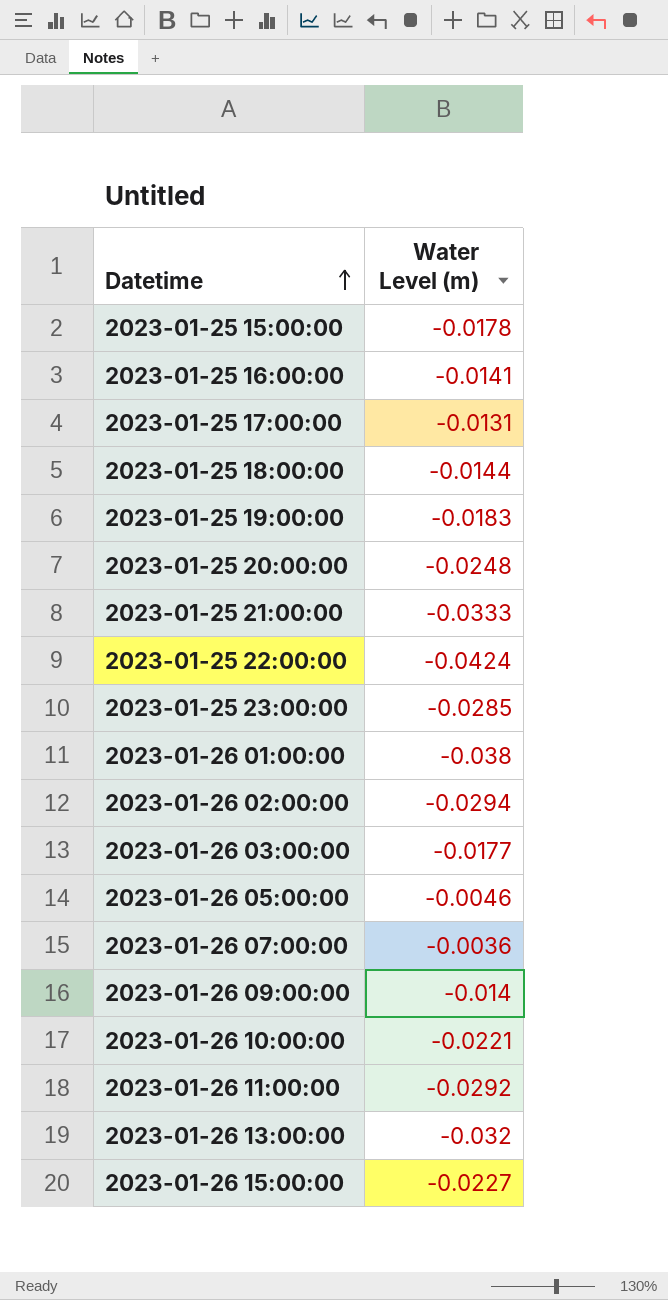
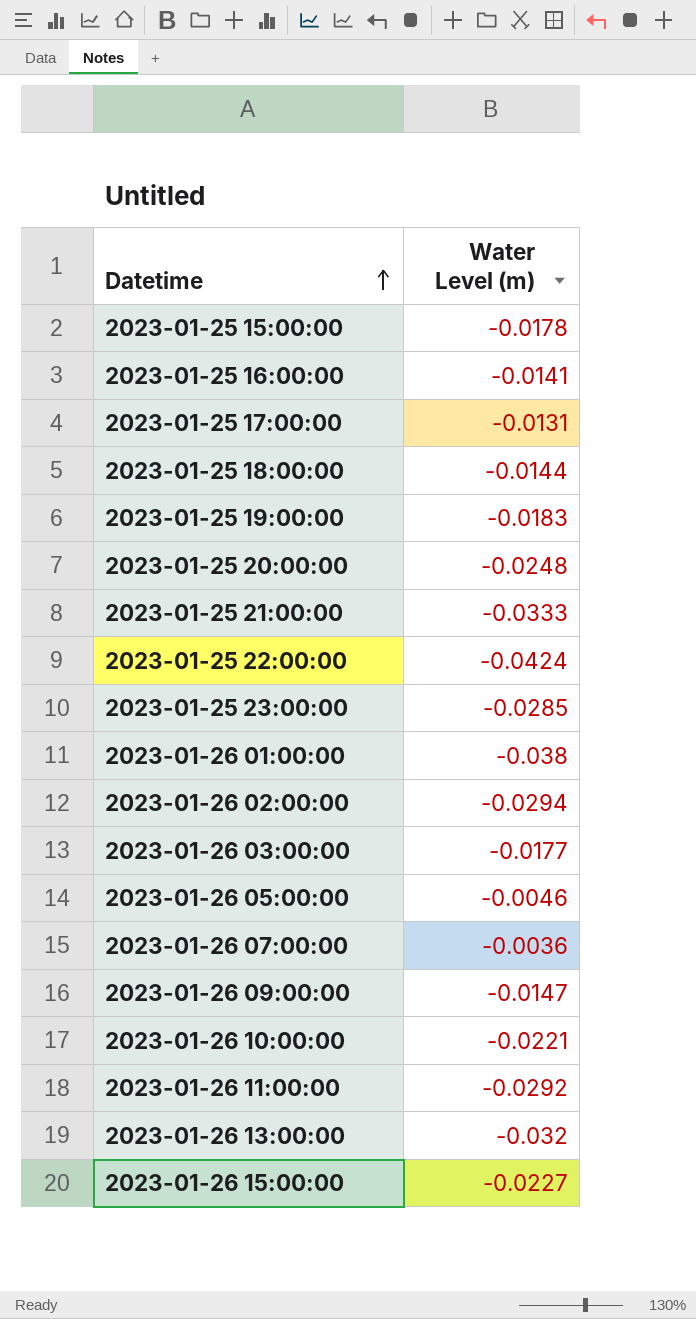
2023-01-26 09:00:00 | Water Level (m): -0.014 -> -0.0147

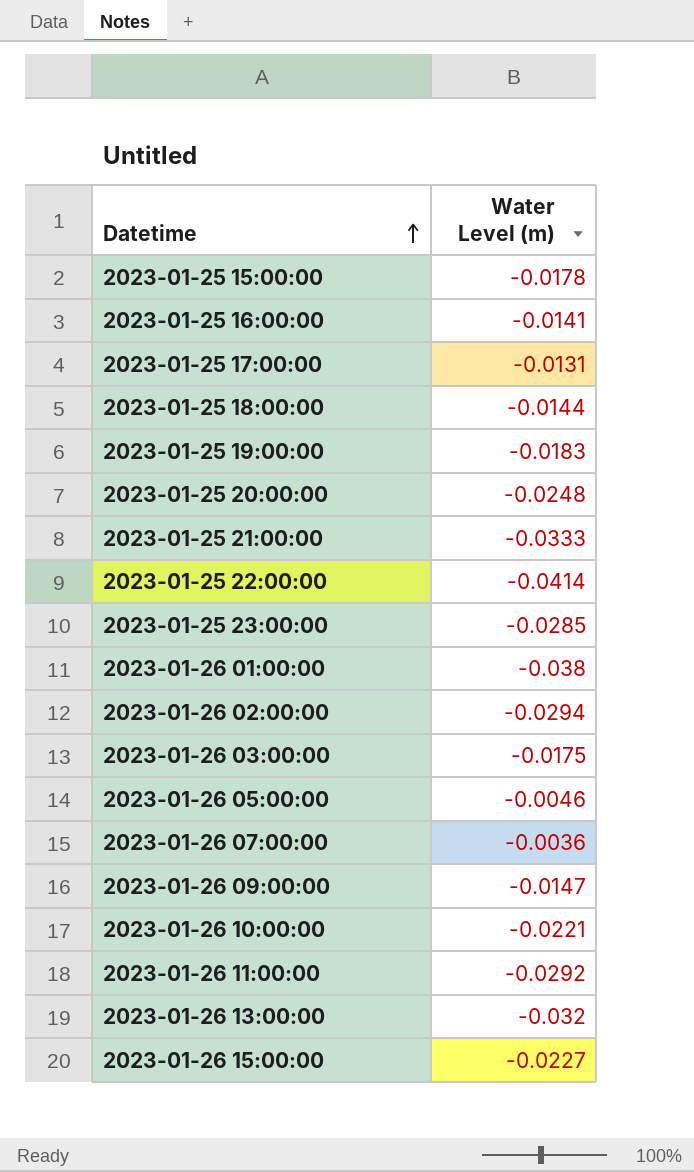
2023-01-25 22:00:00 | Water Level (m): -0.0424 -> -0.0414
2023-01-26 03:00:00 | Water Level (m): -0.0177 -> -0.0175

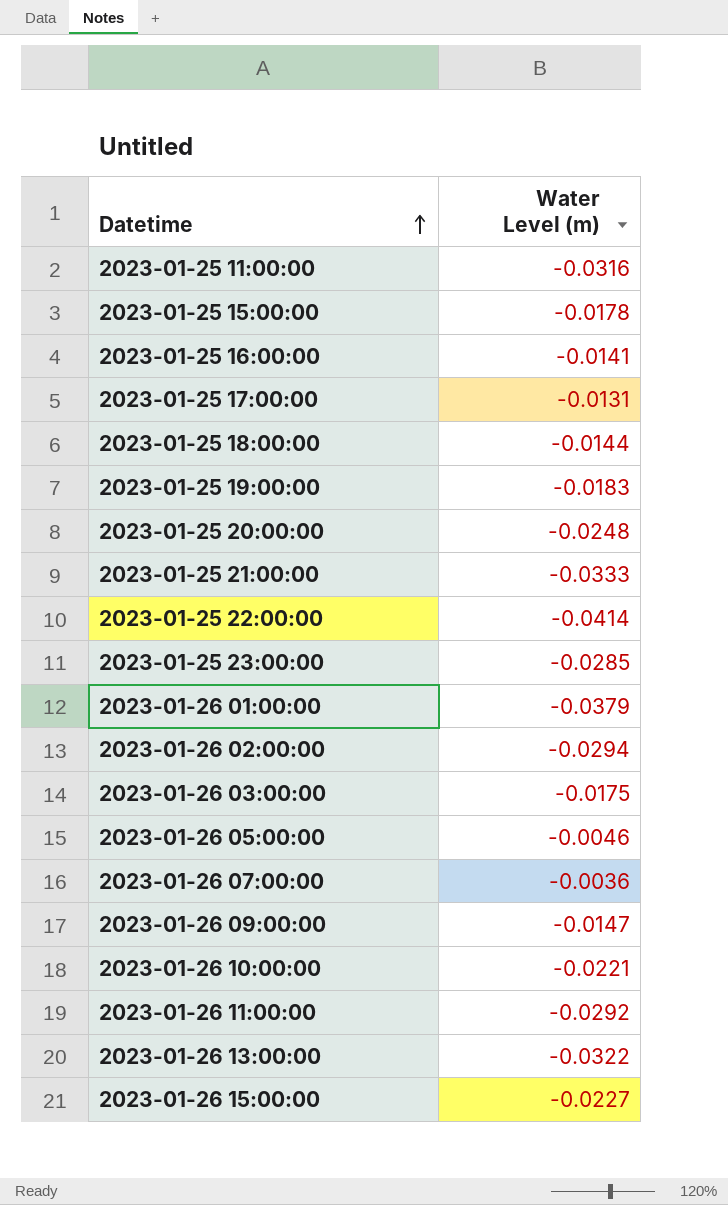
row 2023-01-25 11:00:00: none -> -0.0316
2023-01-26 01:00:00 | Water Level (m): -0.038 -> -0.0379
2023-01-26 13:00:00 | Water Level (m): -0.032 -> -0.0322

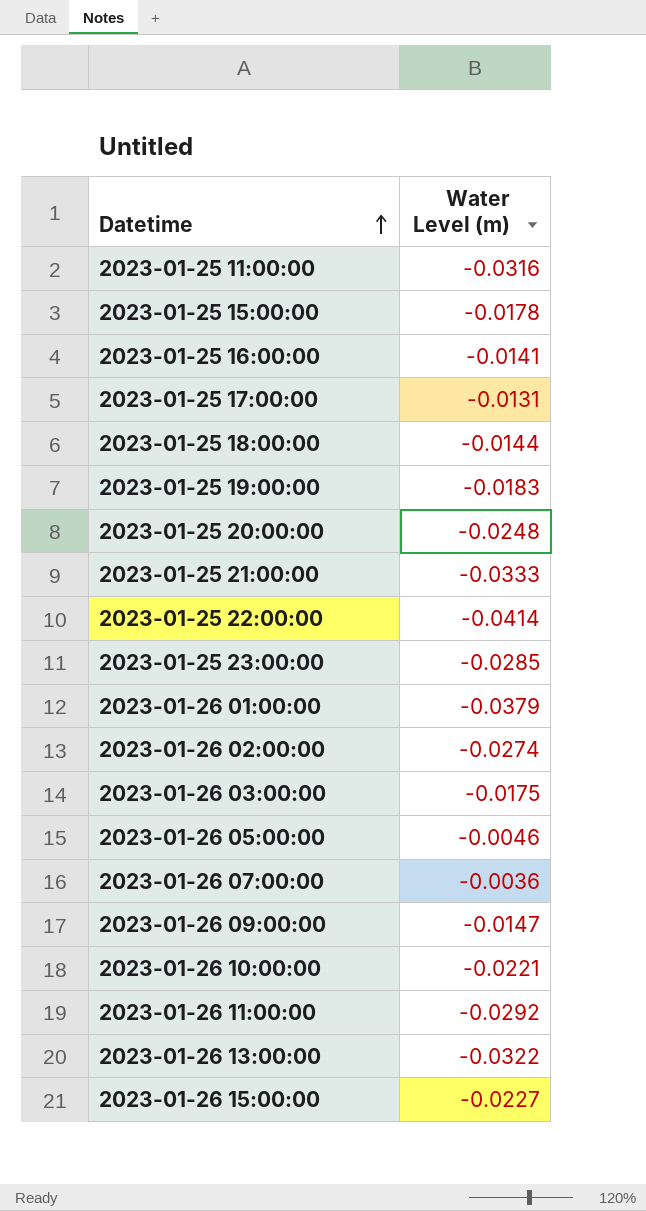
2023-01-26 02:00:00 | Water Level (m): -0.0294 -> -0.0274

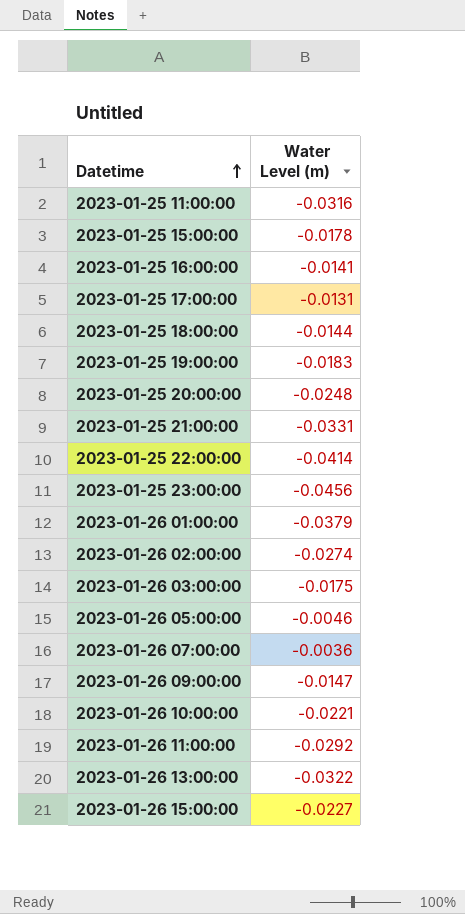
2023-01-25 21:00:00 | Water Level (m): -0.0333 -> -0.0331
2023-01-25 23:00:00 | Water Level (m): -0.0285 -> -0.0456

